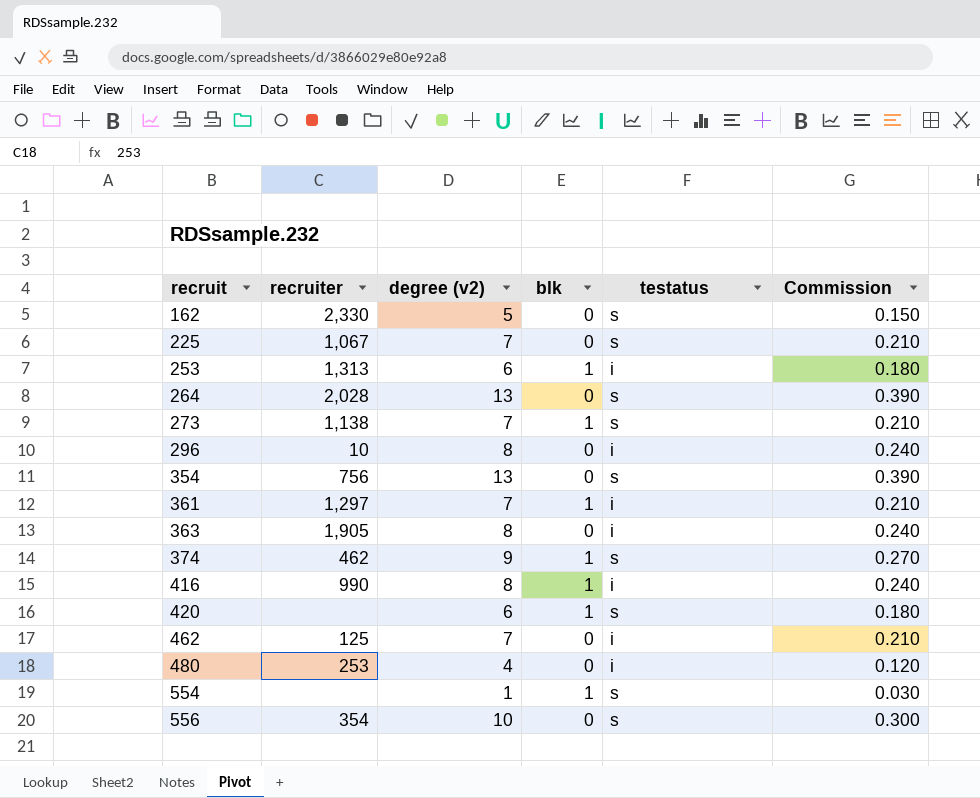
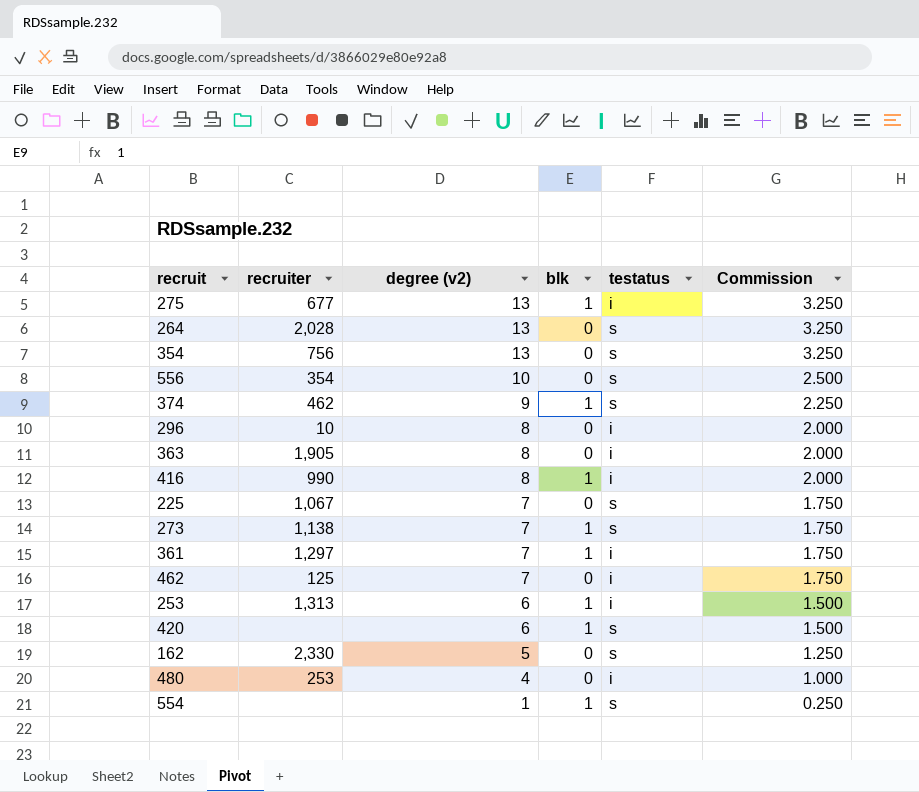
row order: recruit ascending -> degree (v2) descending
column Commission | formula: [degree (v2)] * 0.03 -> [degree (v2)] * 0.25
row 275: none -> 677 | 13 | 1 | i | 3.250

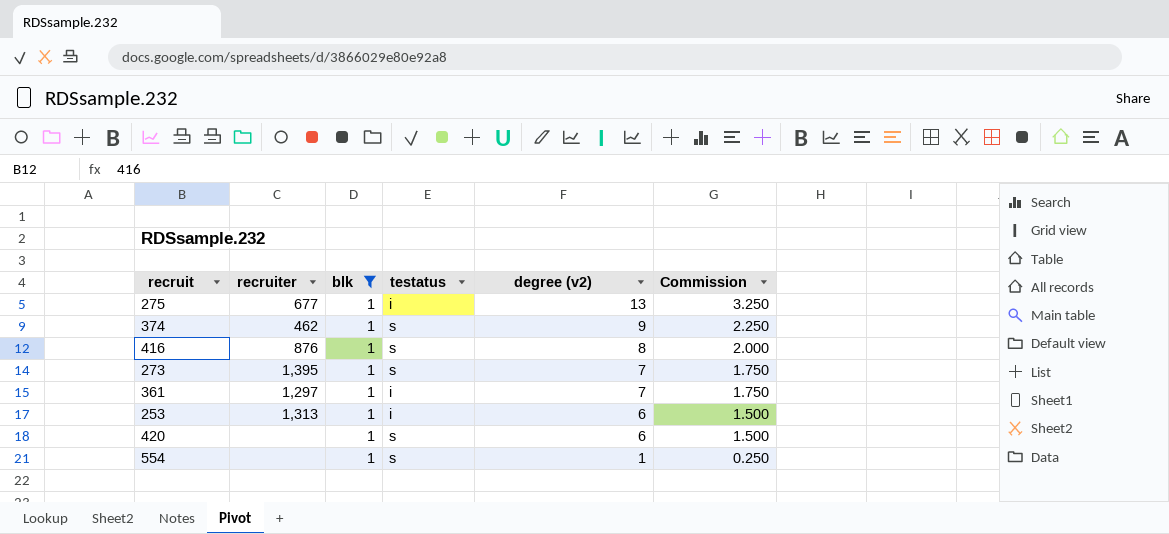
filter: none -> blk = 1
column degree (v2) | position: 3 -> 5
416 | recruiter: 990 -> 876
416 | testatus: i -> s
273 | recruiter: 1,138 -> 1,395

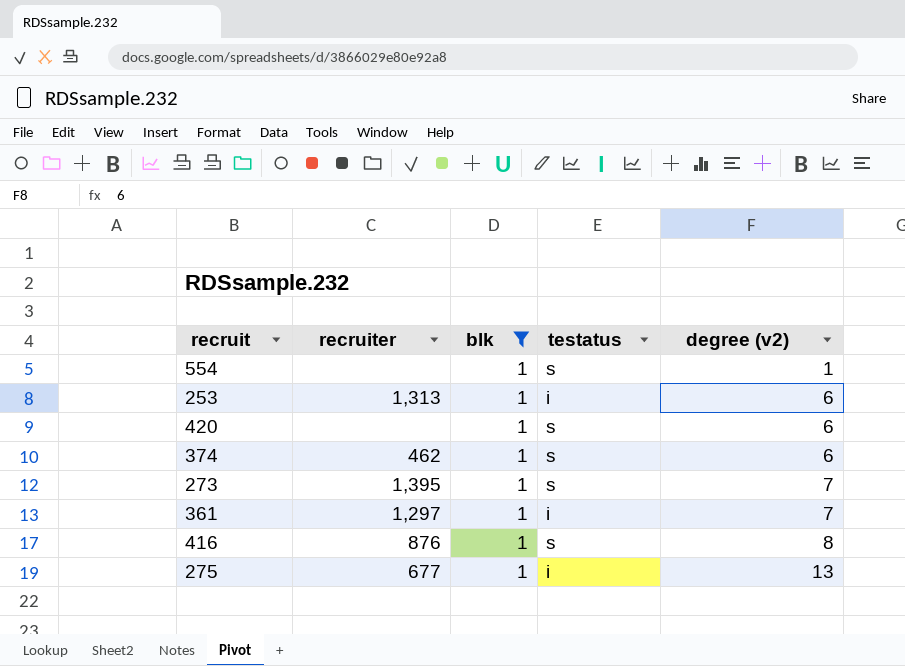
row order: degree (v2) descending -> degree (v2) ascending
column Commission | formula: [degree (v2)] * 0.25 -> none
374 | degree (v2): 9 -> 6

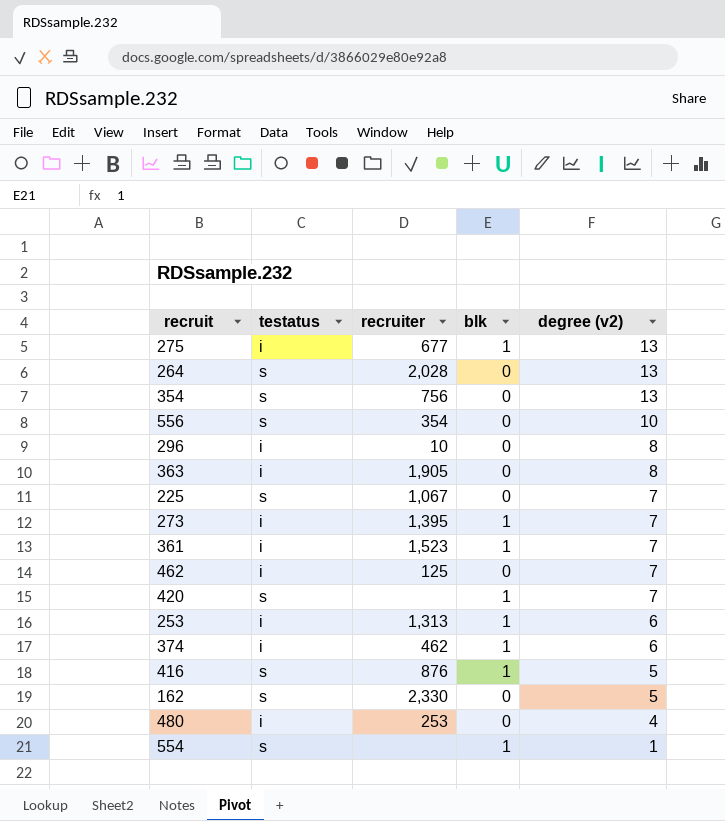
filter: blk = 1 -> none
row order: degree (v2) ascending -> degree (v2) descending
column testatus | position: 4 -> 2
273 | testatus: s -> i
361 | recruiter: 1,297 -> 1,523
420 | degree (v2): 6 -> 7
374 | testatus: s -> i
416 | degree (v2): 8 -> 5

